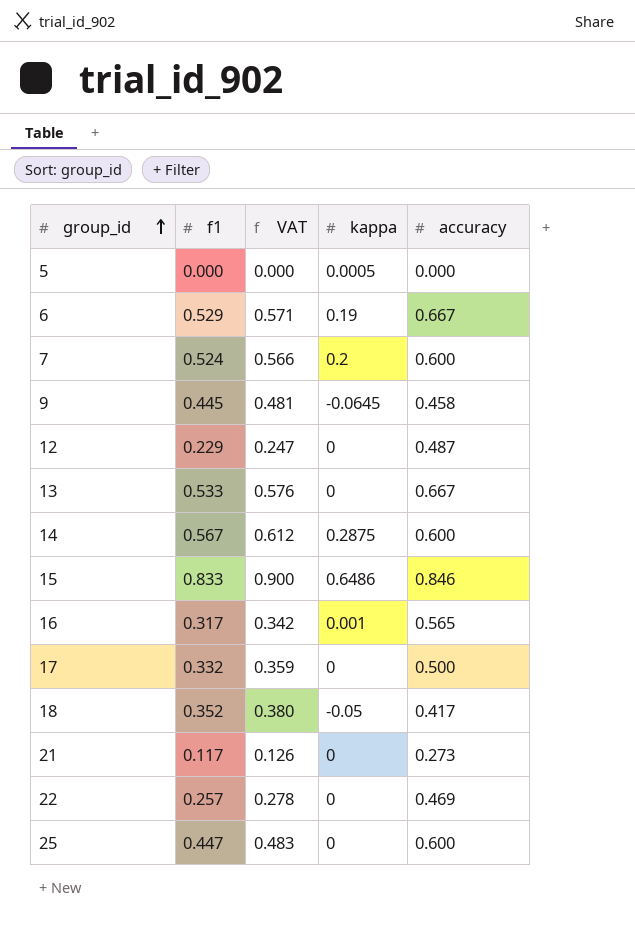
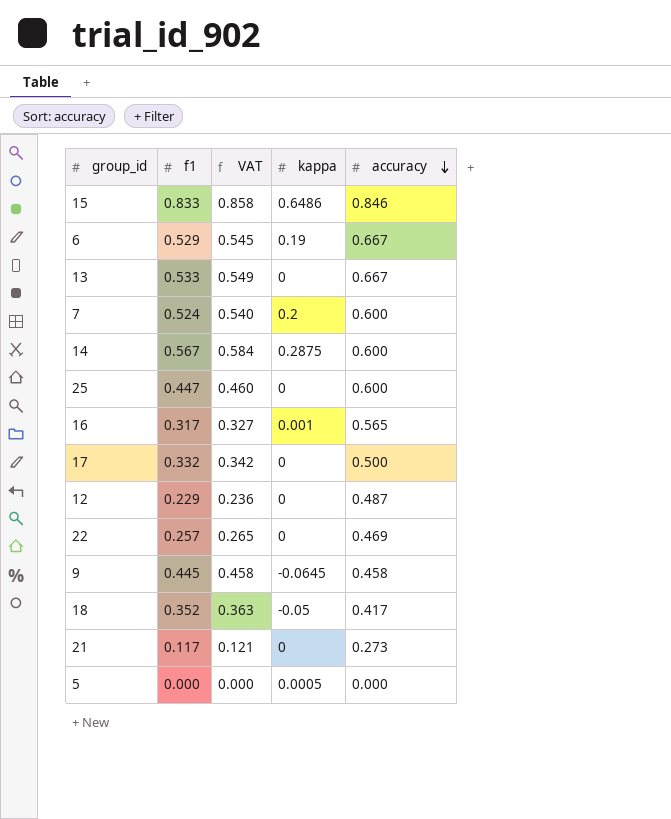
row order: group_id ascending -> accuracy descending
column VAT | formula: [f1] * 1.08 -> [f1] * 1.03

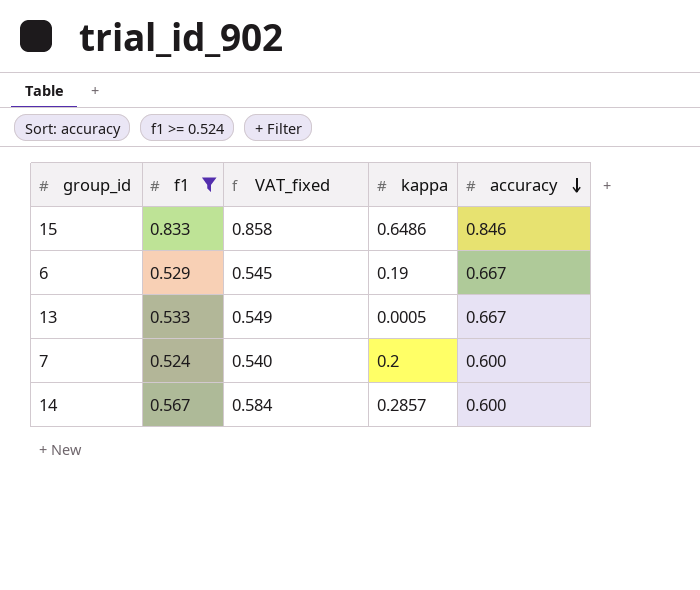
filter: none -> f1 >= 0.524
column name: VAT -> VAT_fixed
13 | kappa: 0 -> 0.0005
14 | kappa: 0.2875 -> 0.2857

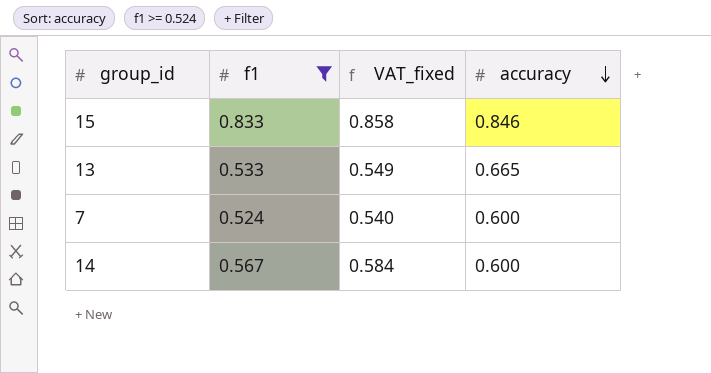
column kappa | position: 4 -> none
row 6: 0.529 | 0.545 | 0.19 | 0.667 -> none
13 | accuracy: 0.667 -> 0.665

